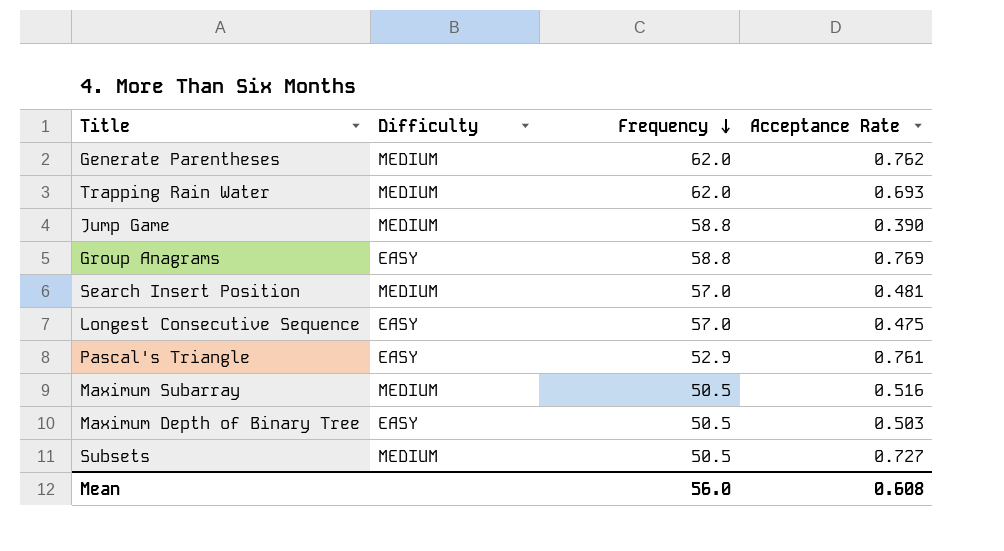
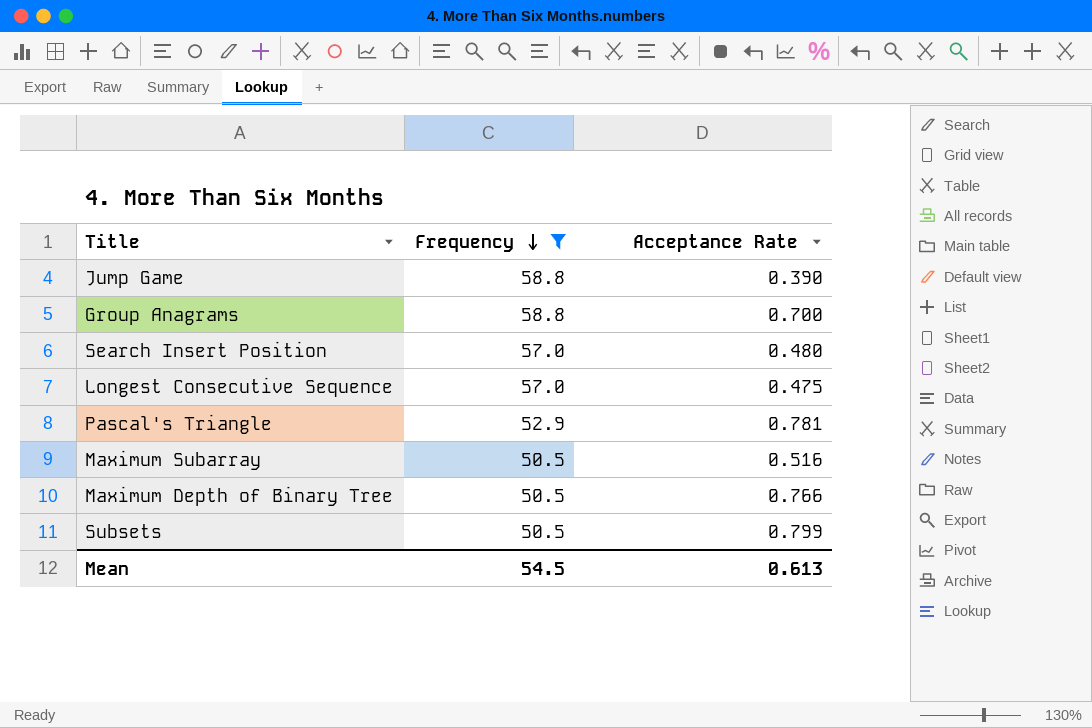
filter: none -> Frequency != 62.0
column Difficulty | position: 2 -> none
Group Anagrams | Acceptance Rate: 0.769 -> 0.700
Search Insert Position | Acceptance Rate: 0.481 -> 0.480
Pascal's Triangle | Acceptance Rate: 0.761 -> 0.781
Maximum Depth of Binary Tree | Acceptance Rate: 0.503 -> 0.766
Subsets | Acceptance Rate: 0.727 -> 0.799
Mean | Frequency: 56.0 -> 54.5
Mean | Acceptance Rate: 0.608 -> 0.613

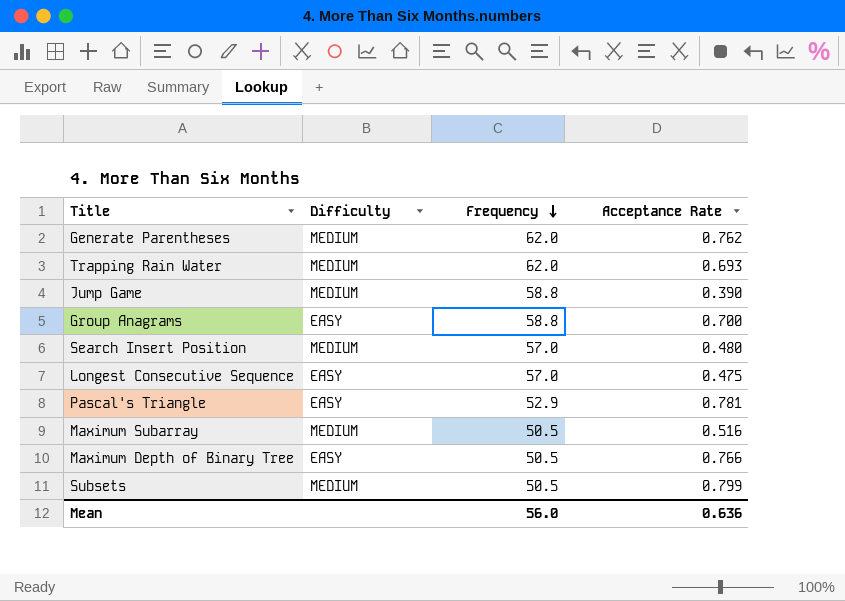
filter: Frequency != 62.0 -> none
column Difficulty | position: none -> 2
Mean | Frequency: 54.5 -> 56.0
Mean | Acceptance Rate: 0.613 -> 0.636

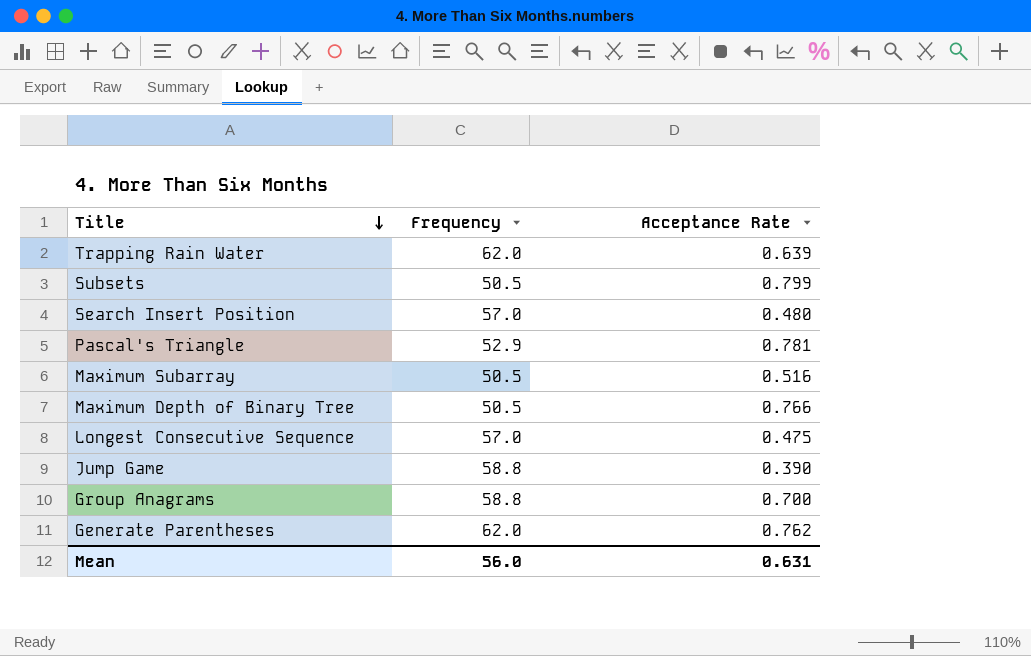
row order: Frequency descending -> Title descending
column Difficulty | position: 2 -> none
Trapping Rain Water | Acceptance Rate: 0.693 -> 0.639
Mean | Acceptance Rate: 0.636 -> 0.631

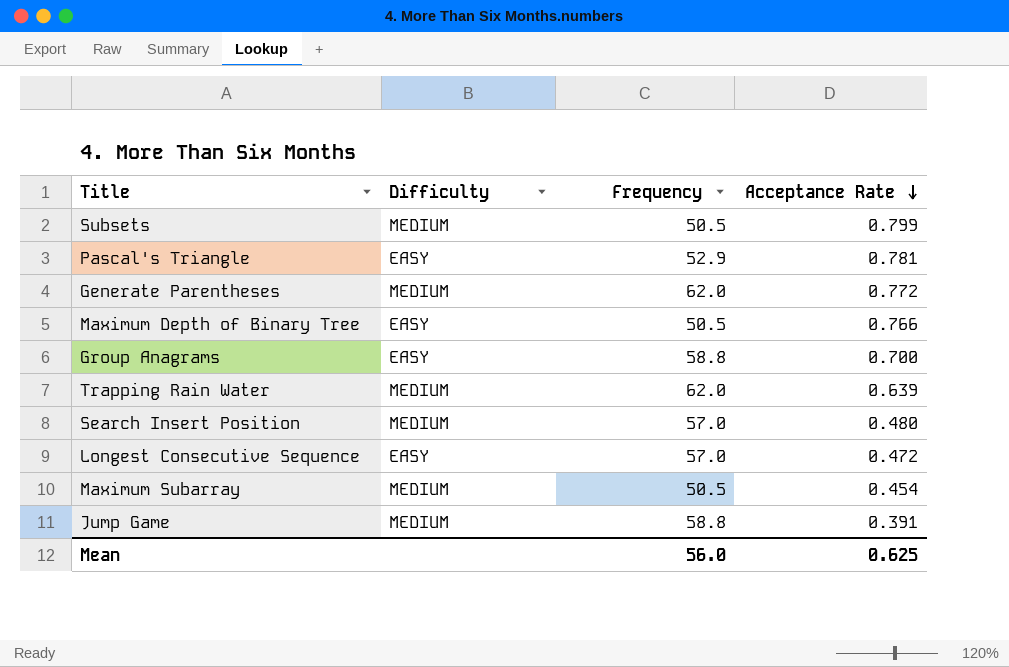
row order: Title descending -> Acceptance Rate descending
column Difficulty | position: none -> 2
Generate Parentheses | Acceptance Rate: 0.762 -> 0.772
Longest Consecutive Sequence | Acceptance Rate: 0.475 -> 0.472
Maximum Subarray | Acceptance Rate: 0.516 -> 0.454
Jump Game | Acceptance Rate: 0.390 -> 0.391
Mean | Acceptance Rate: 0.631 -> 0.625

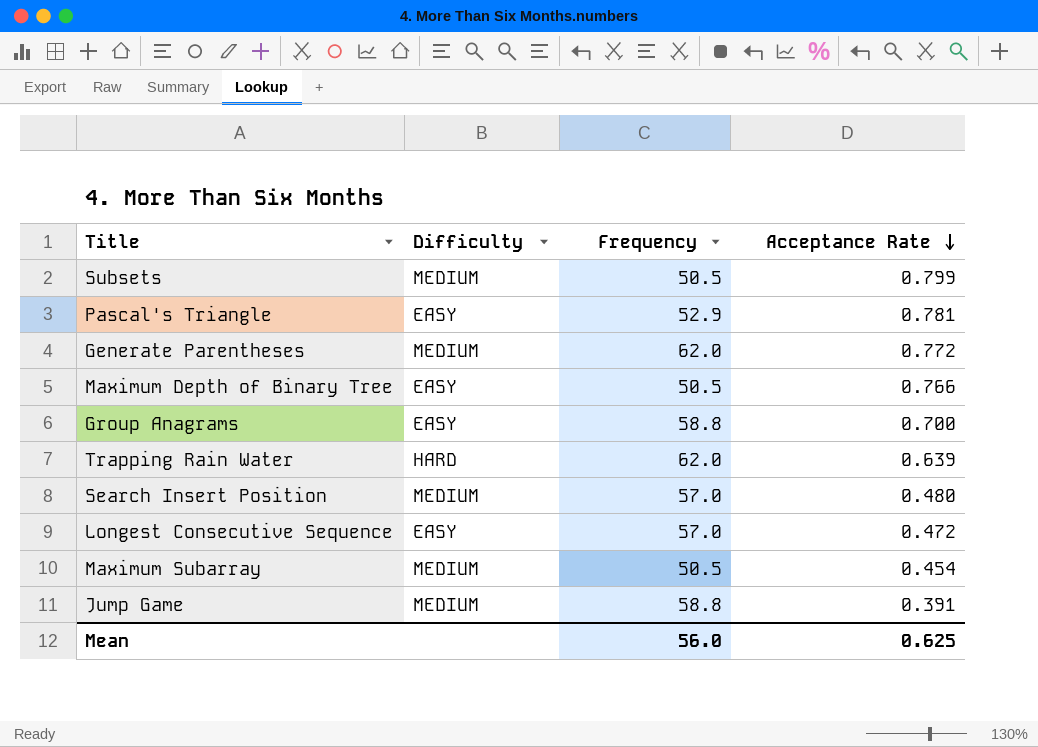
Trapping Rain Water | Difficulty: MEDIUM -> HARD

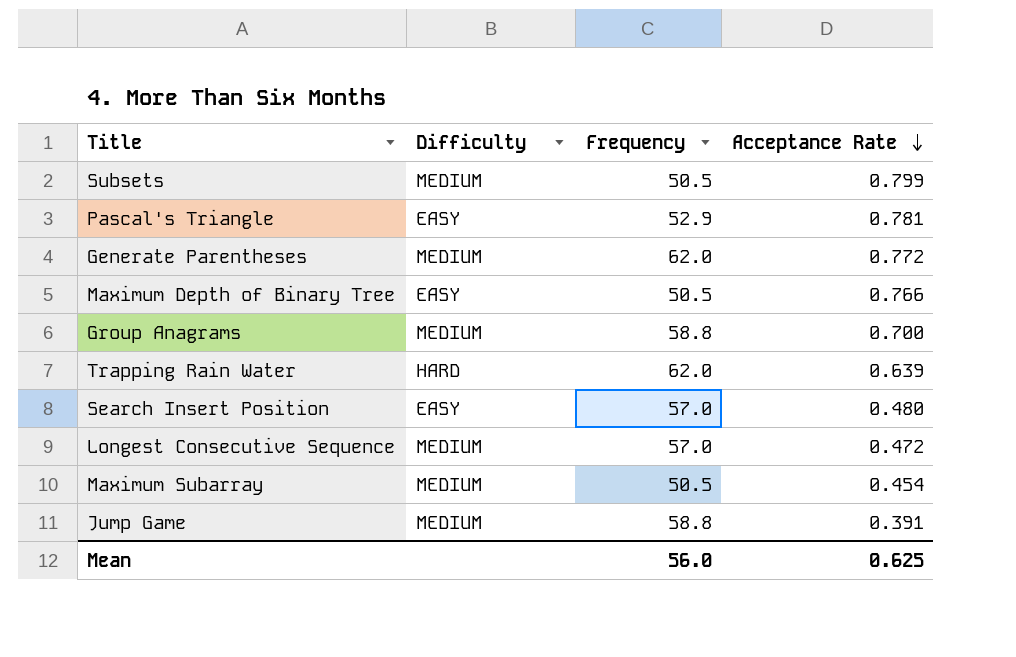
Group Anagrams | Difficulty: EASY -> MEDIUM
Search Insert Position | Difficulty: MEDIUM -> EASY
Longest Consecutive Sequence | Difficulty: EASY -> MEDIUM

